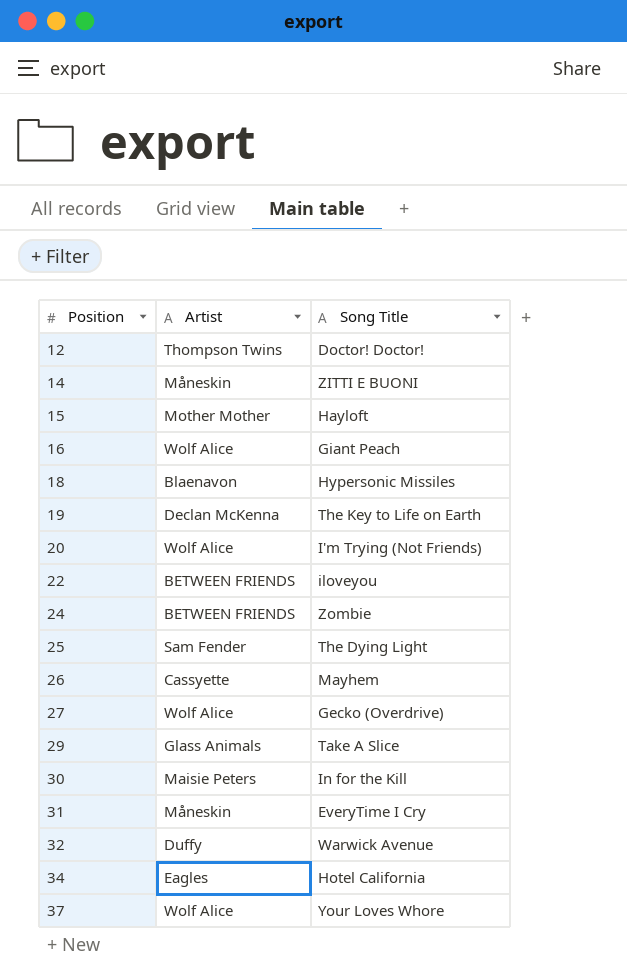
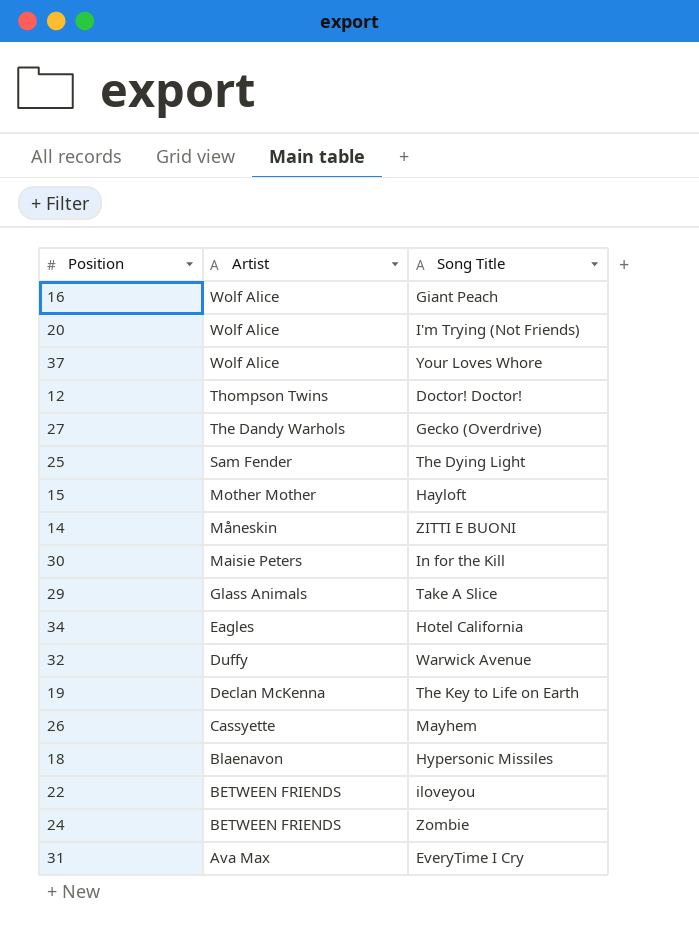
row order: Position ascending -> Artist descending
27 | Artist: Wolf Alice -> The Dandy Warhols
31 | Artist: Måneskin -> Ava Max

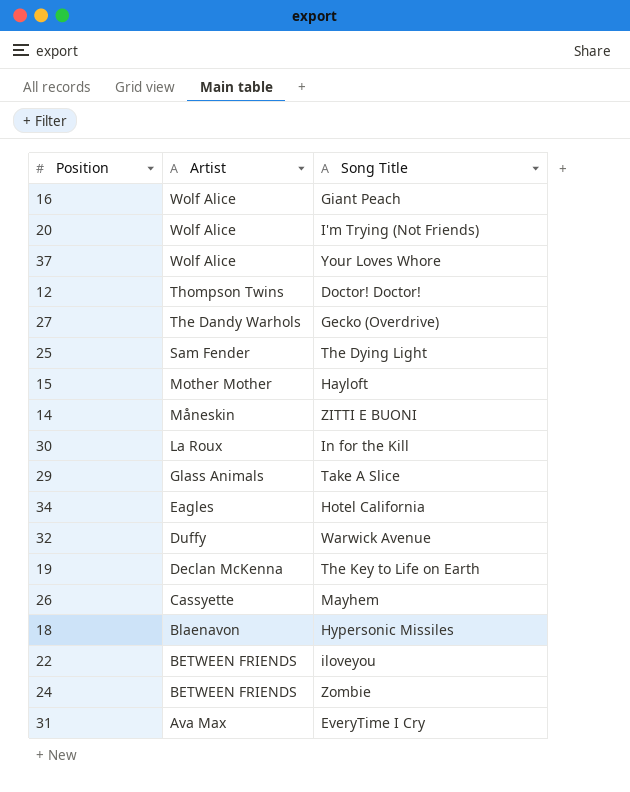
30 | Artist: Maisie Peters -> La Roux

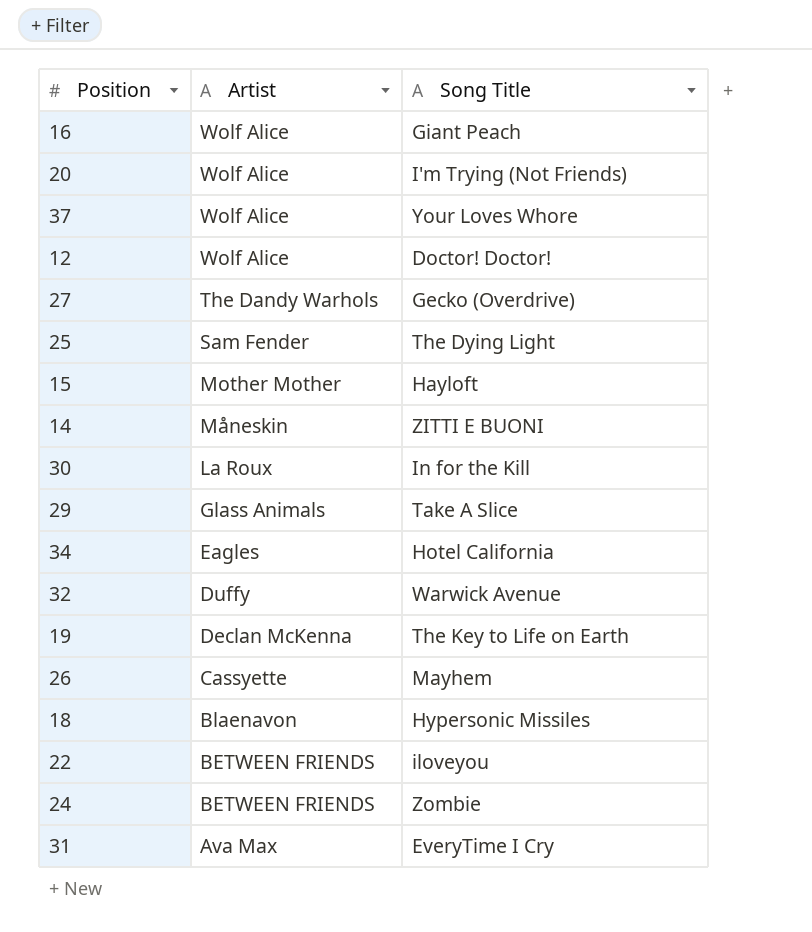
12 | Artist: Thompson Twins -> Wolf Alice

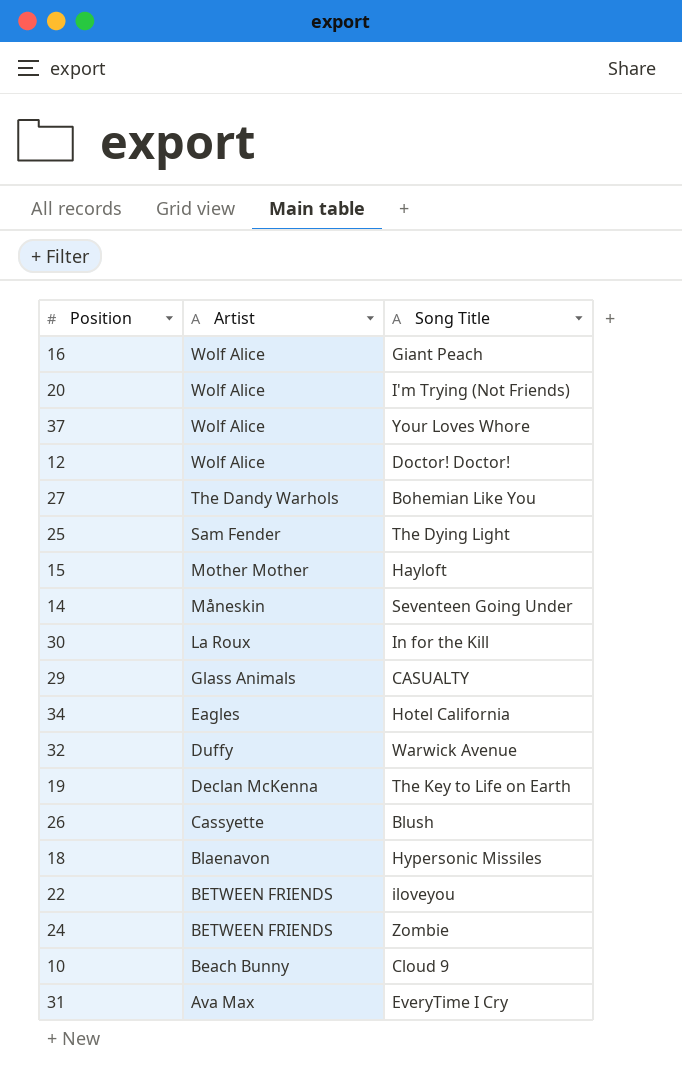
27 | Song Title: Gecko (Overdrive) -> Bohemian Like You
14 | Song Title: ZITTI E BUONI -> Seventeen Going Under
29 | Song Title: Take A Slice -> CASUALTY
26 | Song Title: Mayhem -> Blush
row 10: none -> Beach Bunny | Cloud 9

